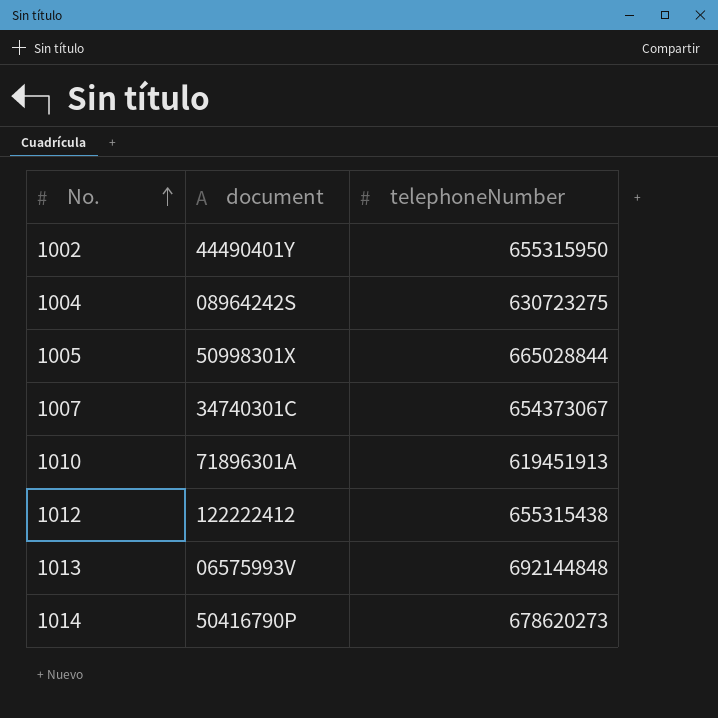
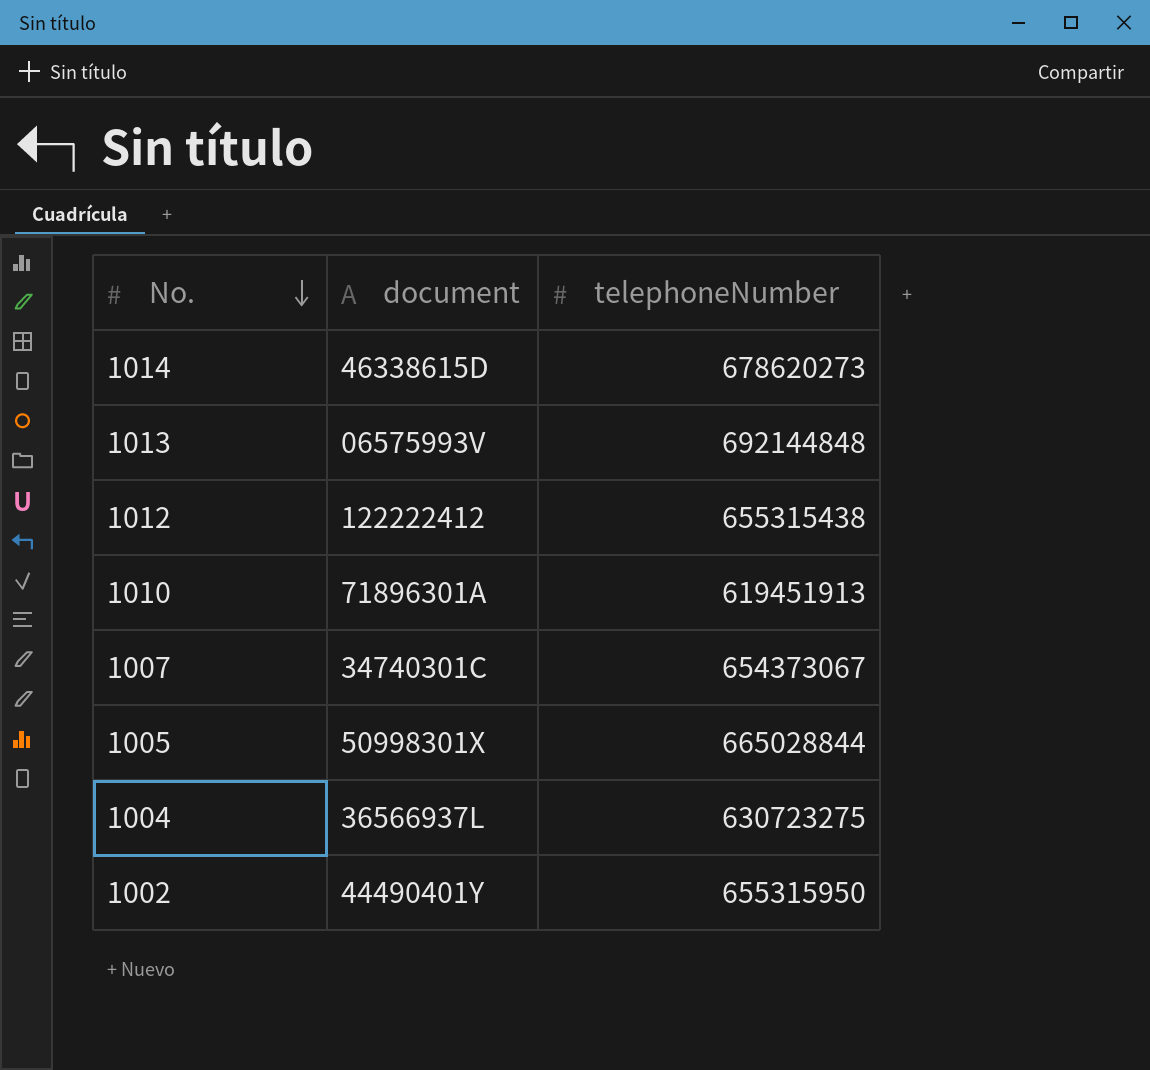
row order: No. ascending -> No. descending
1014 | document: 50416790P -> 46338615D
1004 | document: 08964242S -> 36566937L

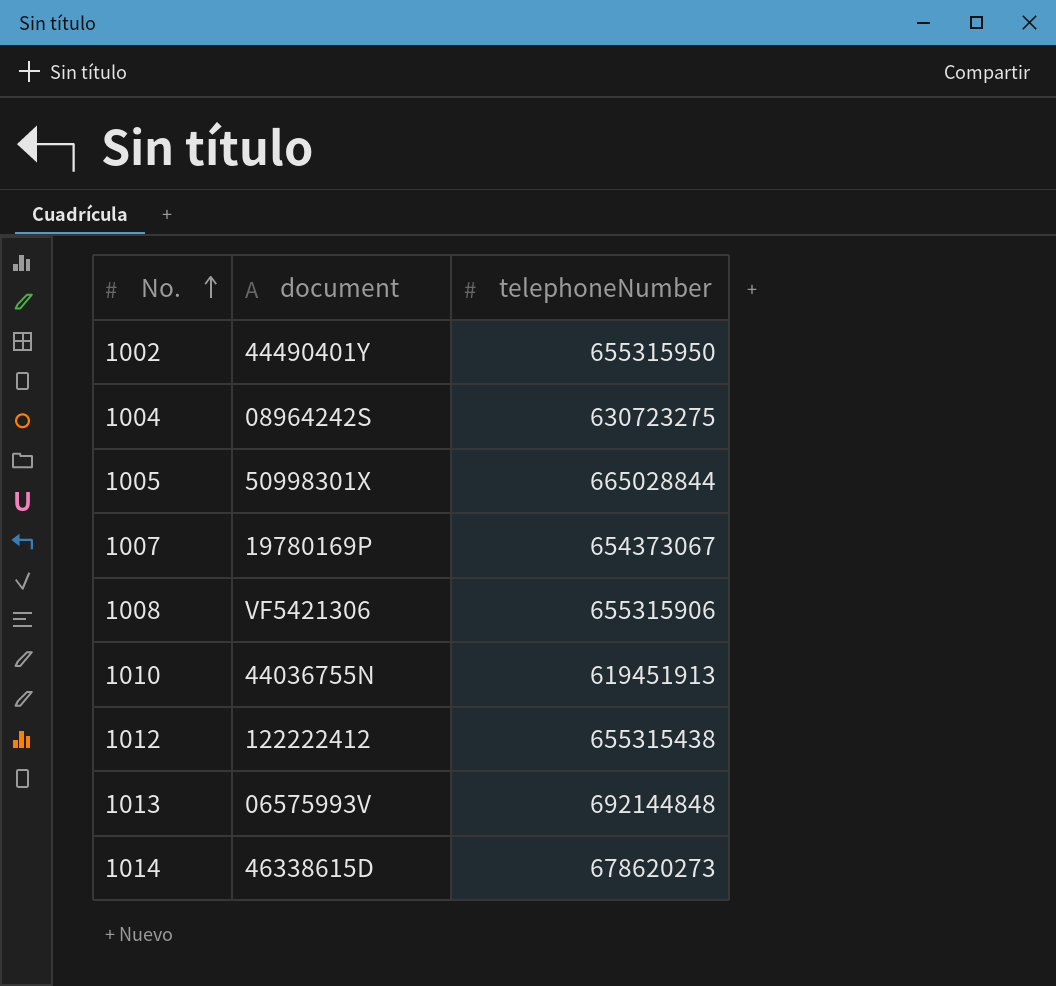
row order: No. descending -> No. ascending
1004 | document: 36566937L -> 08964242S
1007 | document: 34740301C -> 19780169P
row 1008: none -> VF5421306 | 655315906
1010 | document: 71896301A -> 44036755N

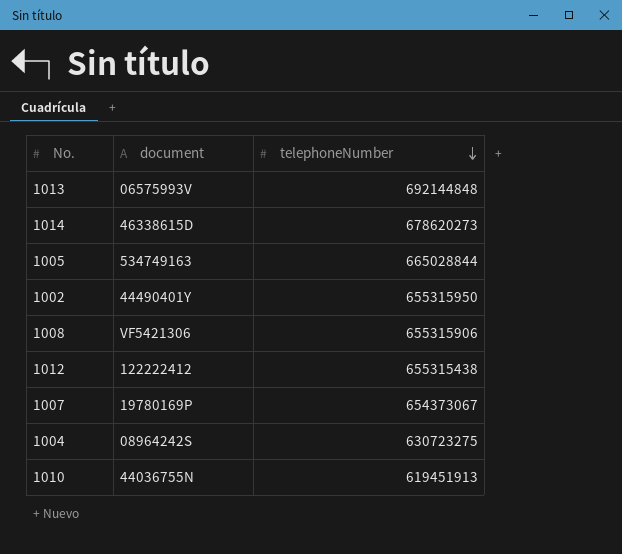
row order: No. ascending -> telephoneNumber descending
1005 | document: 50998301X -> 534749163

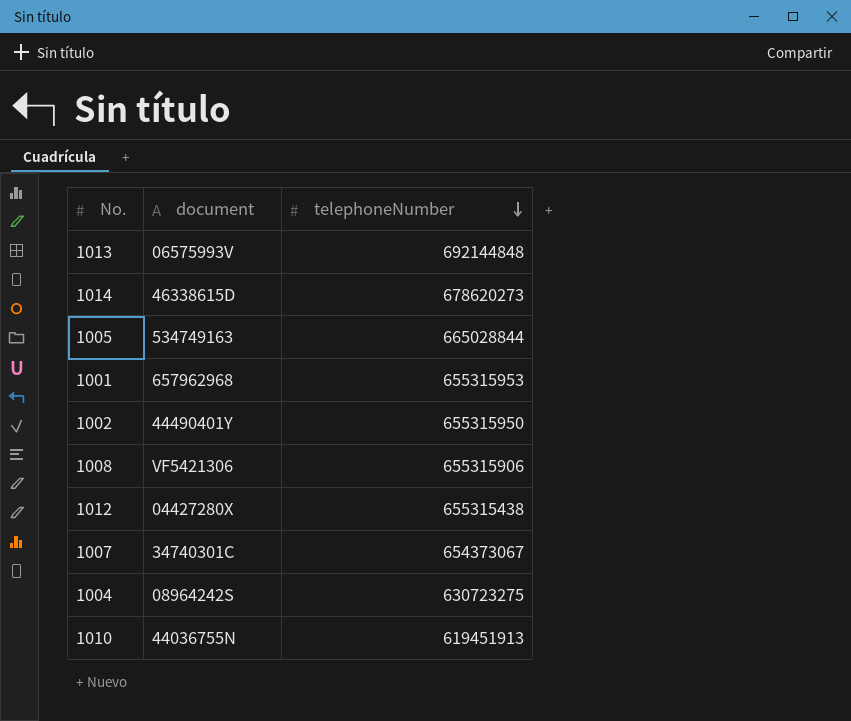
row 1001: none -> 657962968 | 655315953
1012 | document: 122222412 -> 04427280X
1007 | document: 19780169P -> 34740301C

